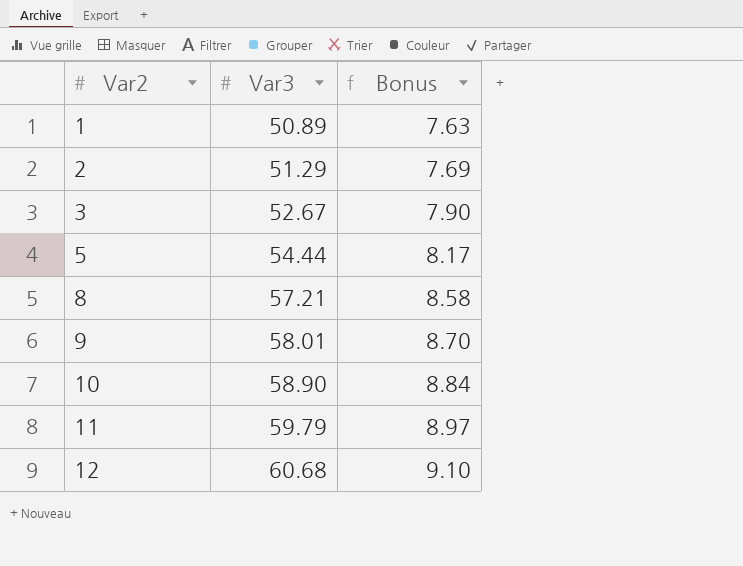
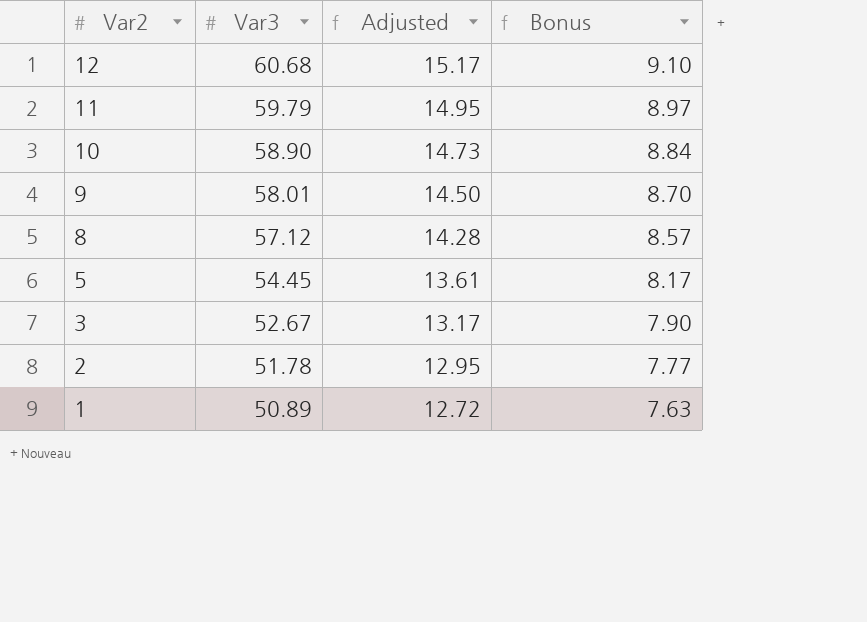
row order: Var2 ascending -> Var2 descending
column Adjusted | formula: none -> [Var3] * 0.25
8 | Var3: 57.21 -> 57.12
8 | Bonus: 8.58 -> 8.57
5 | Var3: 54.44 -> 54.45
2 | Var3: 51.29 -> 51.78
2 | Bonus: 7.69 -> 7.77

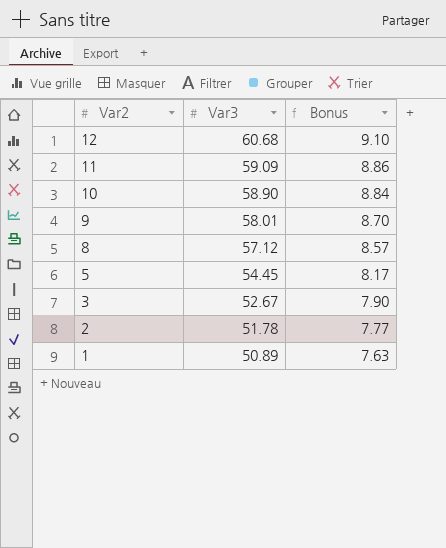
column Adjusted | formula: [Var3] * 0.25 -> none
11 | Var3: 59.79 -> 59.09
11 | Bonus: 8.97 -> 8.86

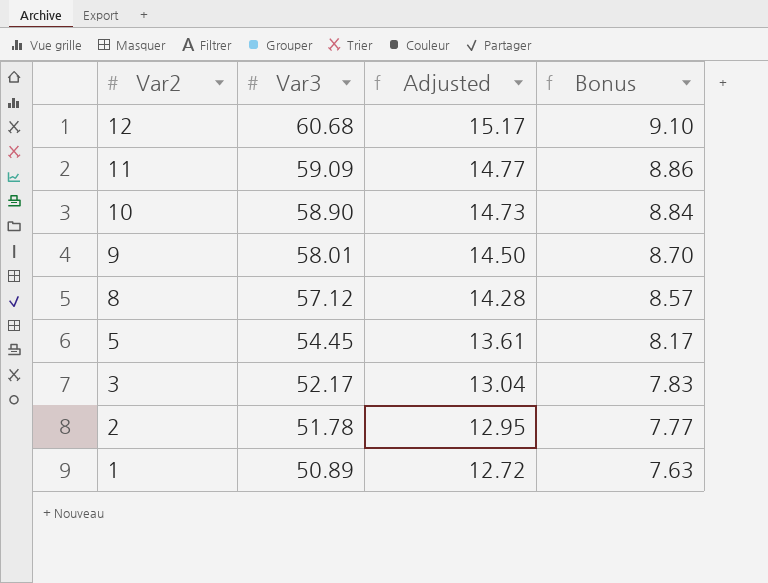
column Adjusted | formula: none -> [Var3] * 0.25
3 | Var3: 52.67 -> 52.17
3 | Bonus: 7.90 -> 7.83

